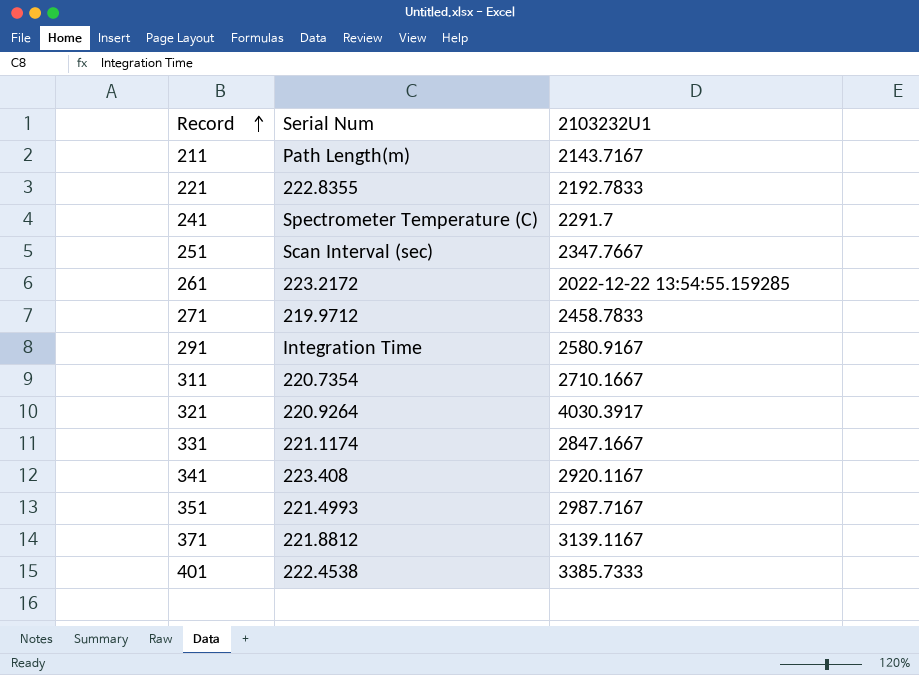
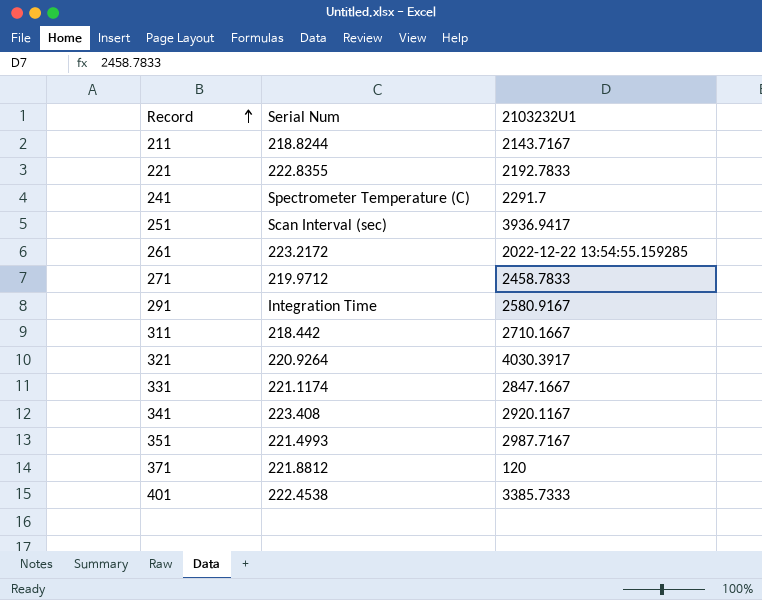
211 | Serial Num: Path Length(m) -> 218.8244
251 | 2103232U1: 2347.7667 -> 3936.9417
311 | Serial Num: 220.7354 -> 218.442
371 | 2103232U1: 3139.1167 -> 120

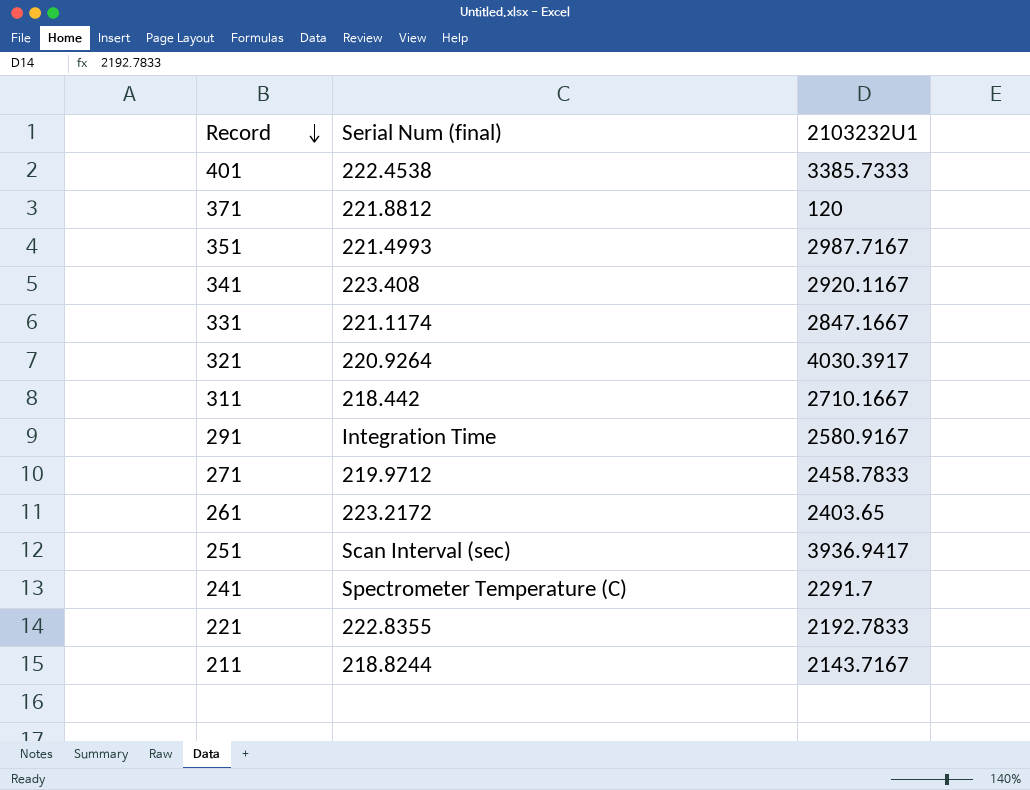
row order: Record ascending -> Record descending
column name: Serial Num -> Serial Num (final)
261 | 2103232U1: 2022-12-22 13:54:55.159285 -> 2403.65

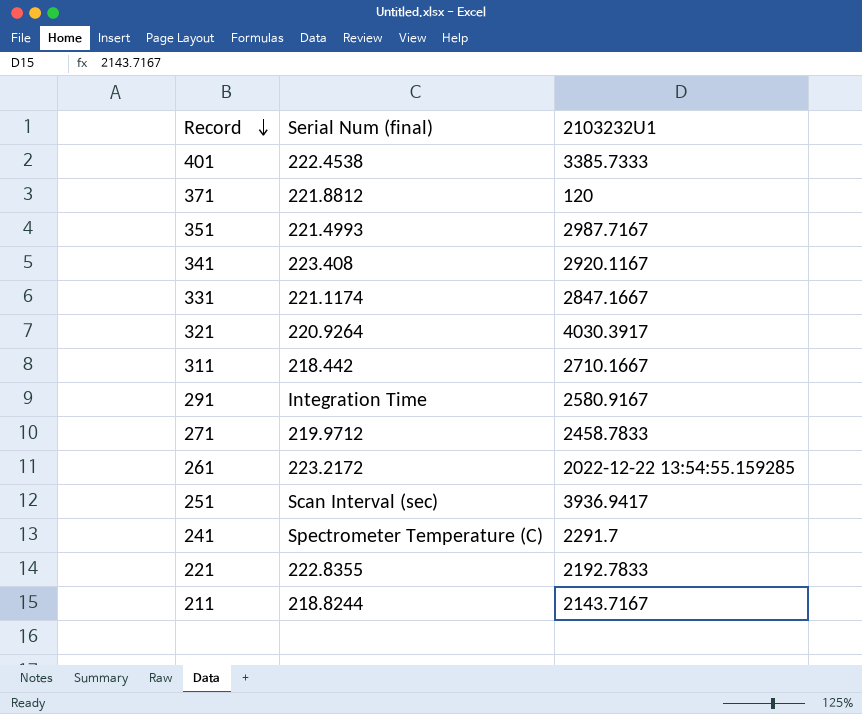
261 | 2103232U1: 2403.65 -> 2022-12-22 13:54:55.159285

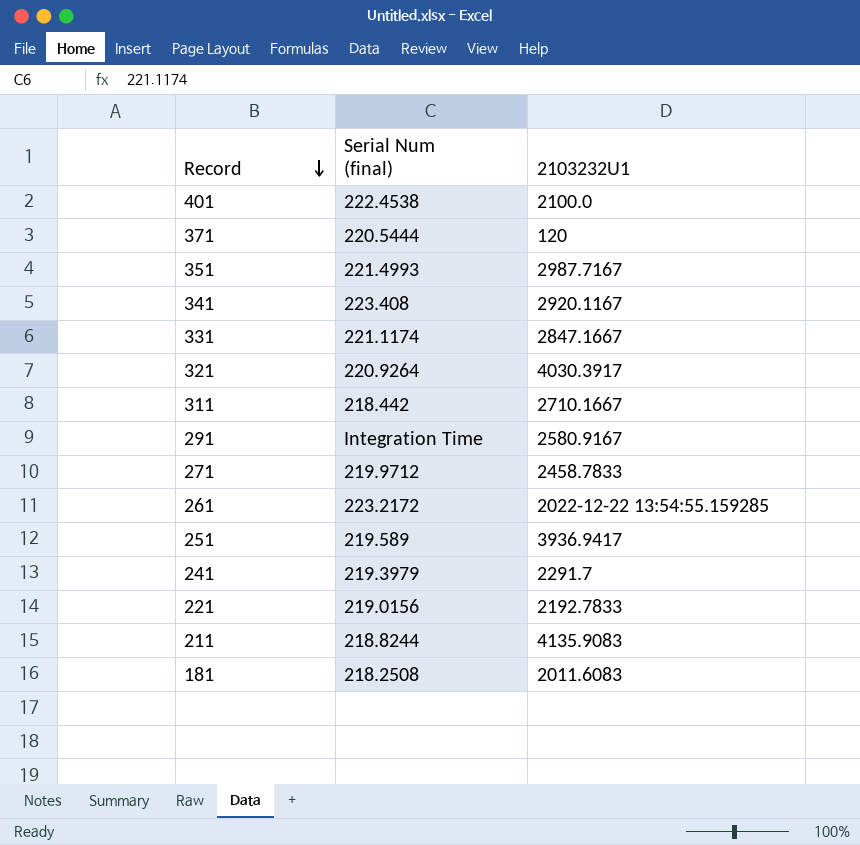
401 | 2103232U1: 3385.7333 -> 2100.0
371 | Serial Num (final): 221.8812 -> 220.5444
251 | Serial Num (final): Scan Interval (sec) -> 219.589
241 | Serial Num (final): Spectrometer Temperature (C) -> 219.3979
221 | Serial Num (final): 222.8355 -> 219.0156
211 | 2103232U1: 2143.7167 -> 4135.9083
row 181: none -> 218.2508 | 2011.6083

